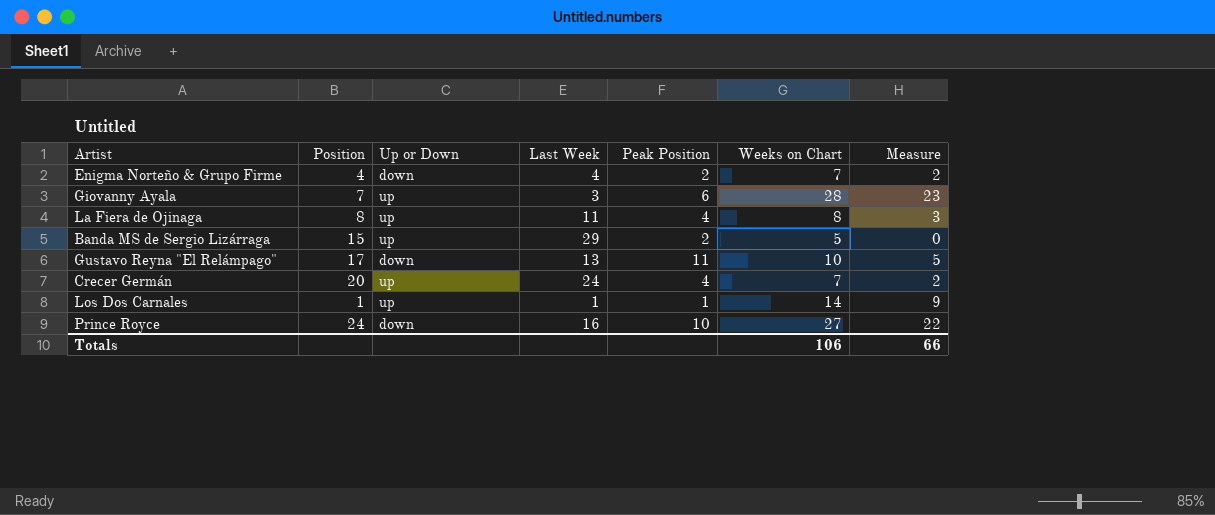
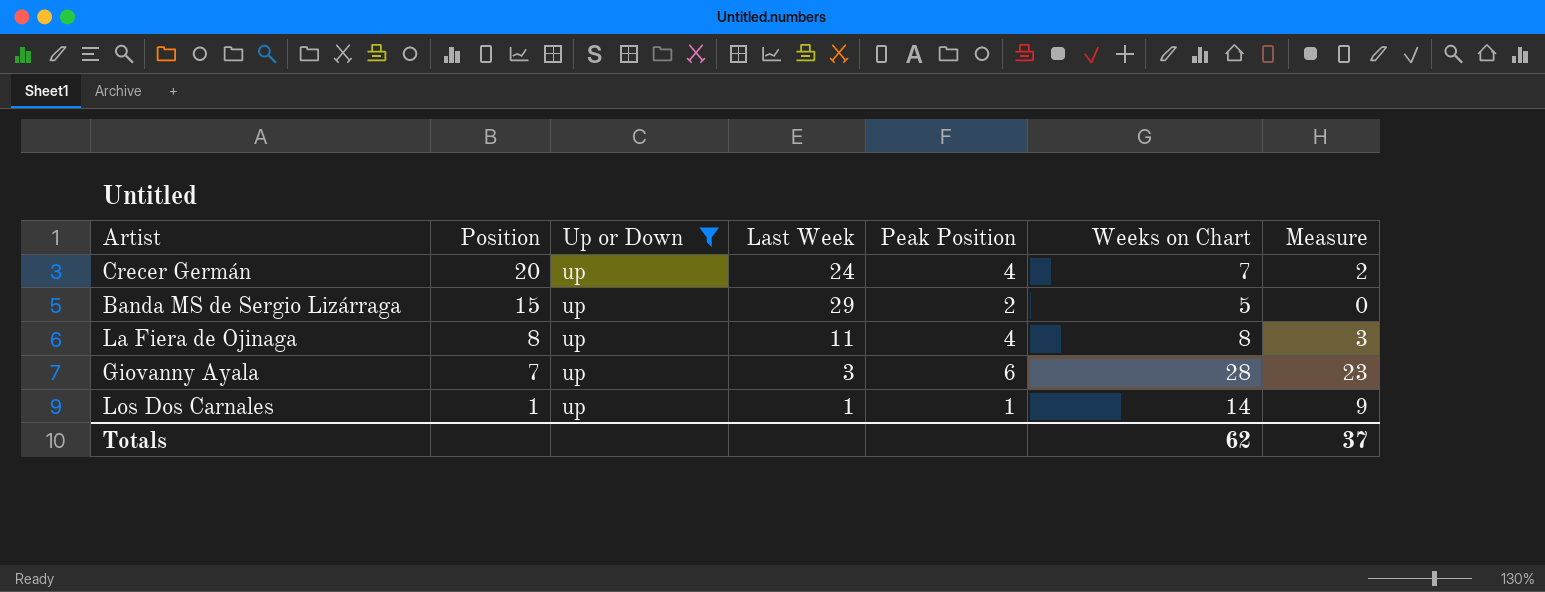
filter: none -> Up or Down = up
row order: none -> Position descending
Totals | Weeks on Chart: 106 -> 62
Totals | Measure: 66 -> 37

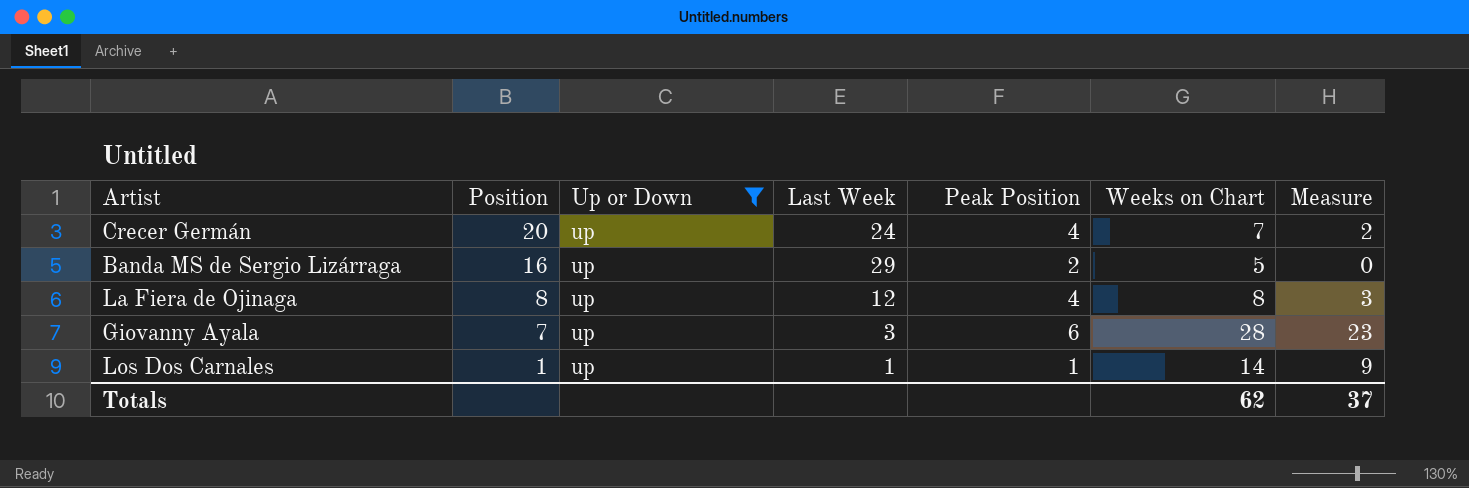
Banda MS de Sergio Lizárraga | Position: 15 -> 16
La Fiera de Ojinaga | Last Week: 11 -> 12

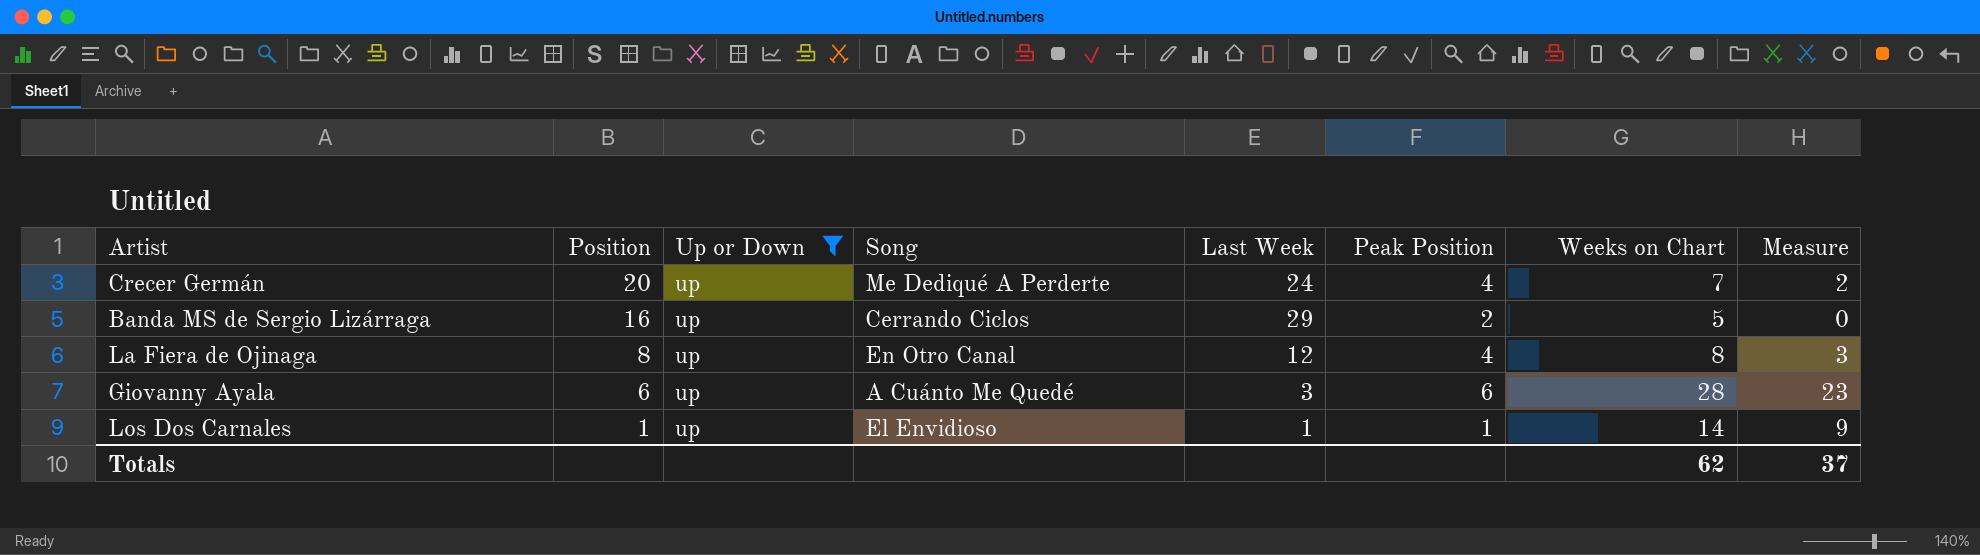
column Song | position: none -> 4
Giovanny Ayala | Position: 7 -> 6

